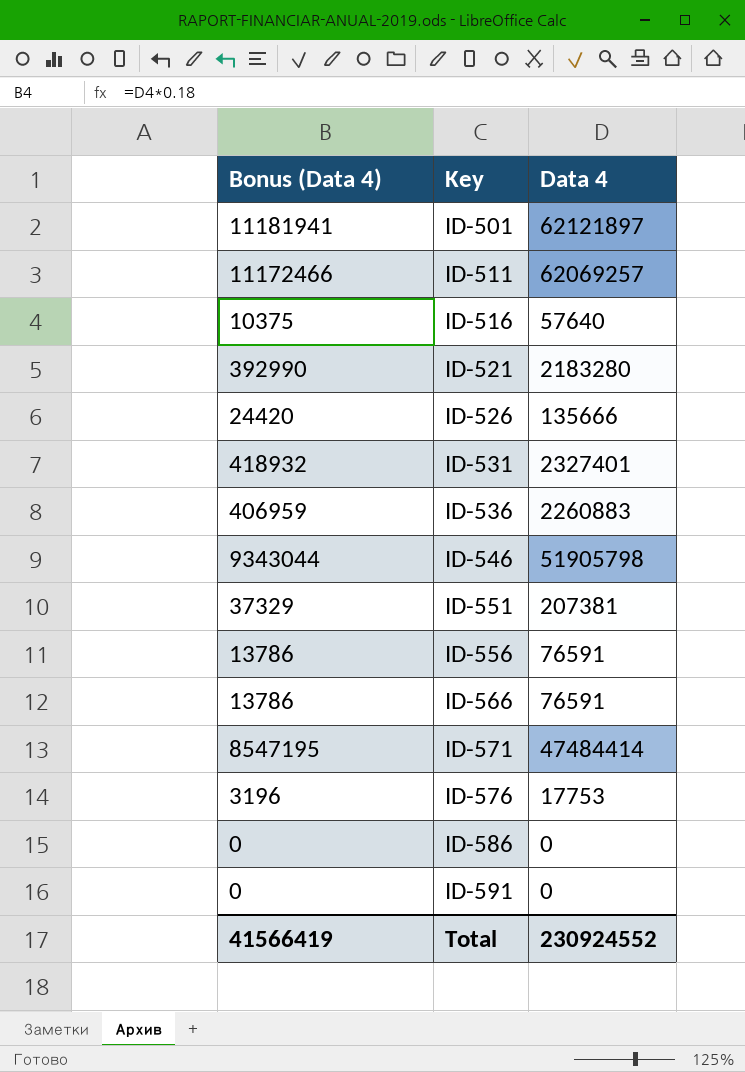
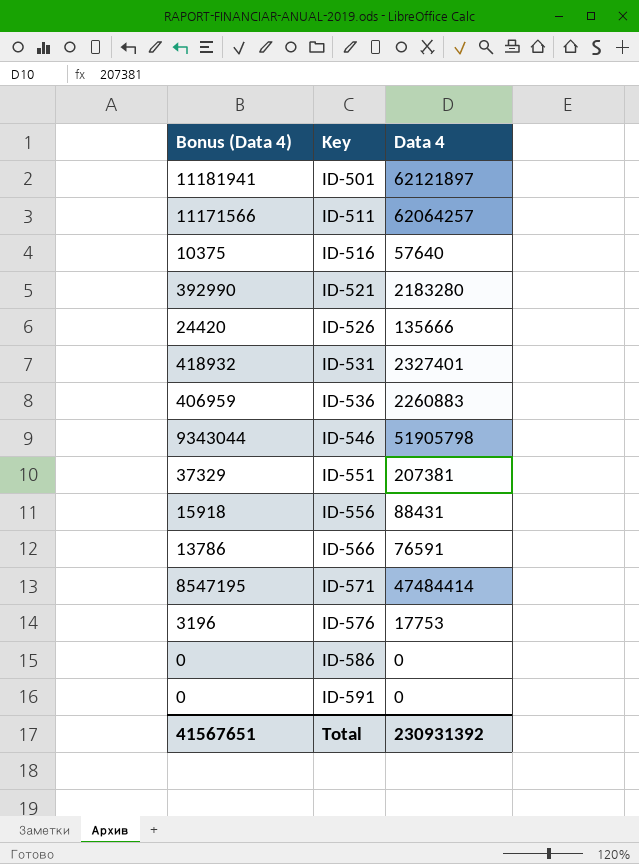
ID-511 | Bonus (Data 4): 11172466 -> 11171566
ID-511 | Data 4: 62069257 -> 62064257
ID-556 | Bonus (Data 4): 13786 -> 15918
ID-556 | Data 4: 76591 -> 88431
Total | Bonus (Data 4): 41566419 -> 41567651
Total | Data 4: 230924552 -> 230931392

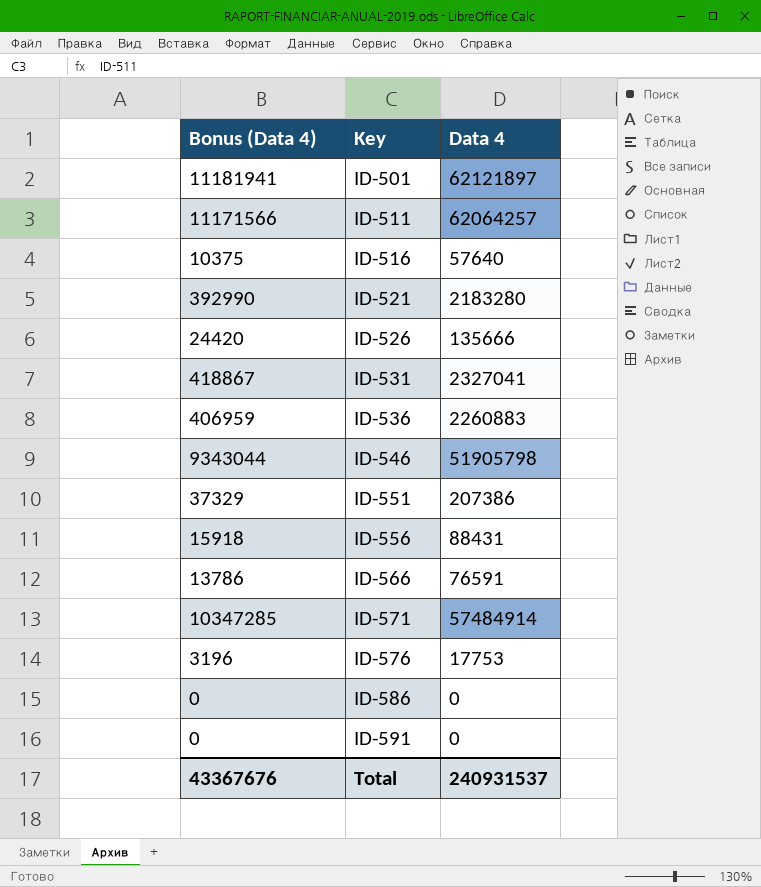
ID-531 | Bonus (Data 4): 418932 -> 418867
ID-531 | Data 4: 2327401 -> 2327041
ID-551 | Data 4: 207381 -> 207386
ID-571 | Bonus (Data 4): 8547195 -> 10347285
ID-571 | Data 4: 47484414 -> 57484914
Total | Bonus (Data 4): 41567651 -> 43367676
Total | Data 4: 230931392 -> 240931537

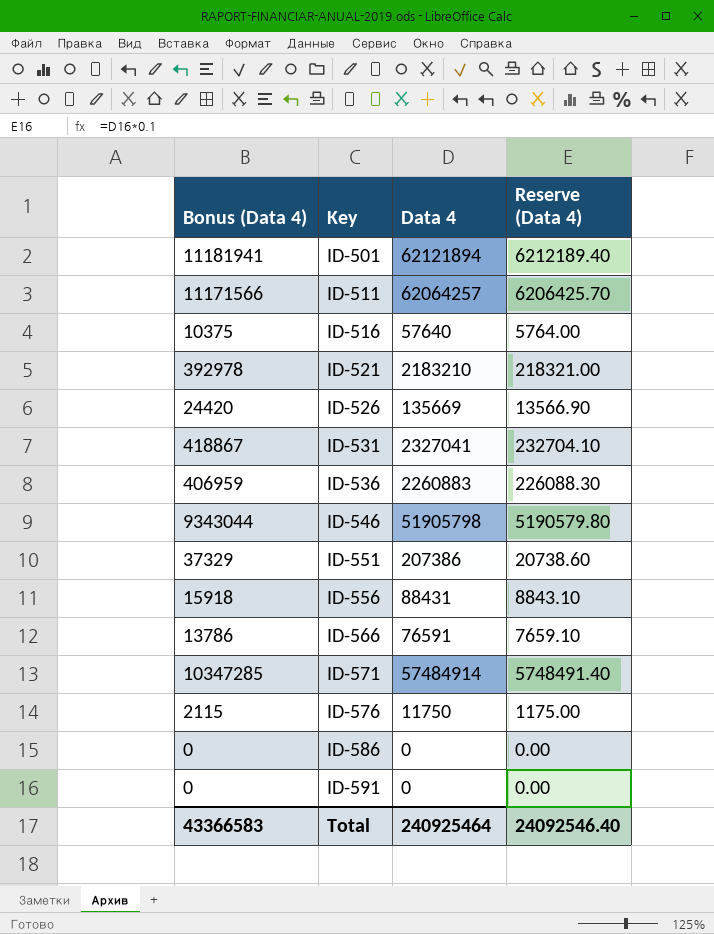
column Reserve (Data 4) | formula: none -> [Data 4] * 0.1
ID-501 | Data 4: 62121897 -> 62121894
ID-521 | Bonus (Data 4): 392990 -> 392978
ID-521 | Data 4: 2183280 -> 2183210
ID-526 | Data 4: 135666 -> 135669
ID-576 | Bonus (Data 4): 3196 -> 2115
ID-576 | Data 4: 17753 -> 11750
Total | Bonus (Data 4): 43367676 -> 43366583
Total | Data 4: 240931537 -> 240925464

